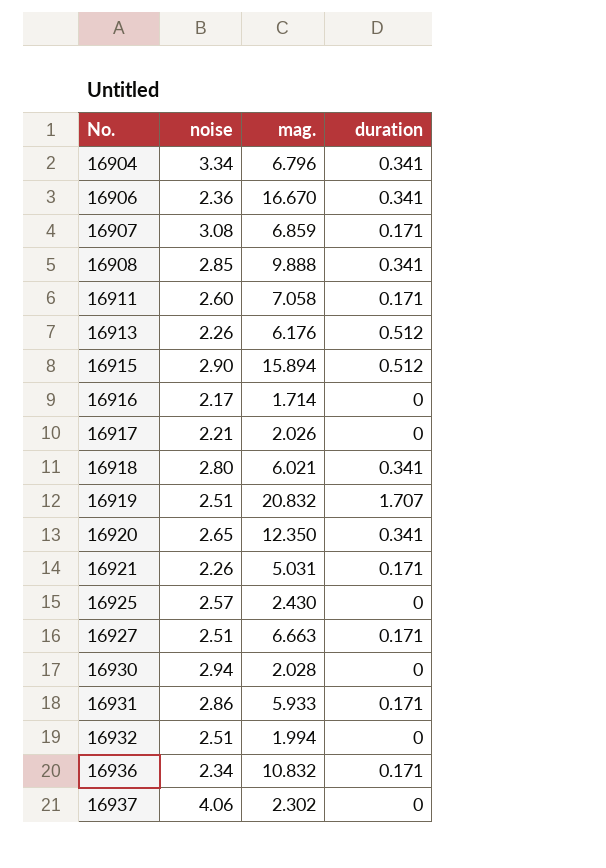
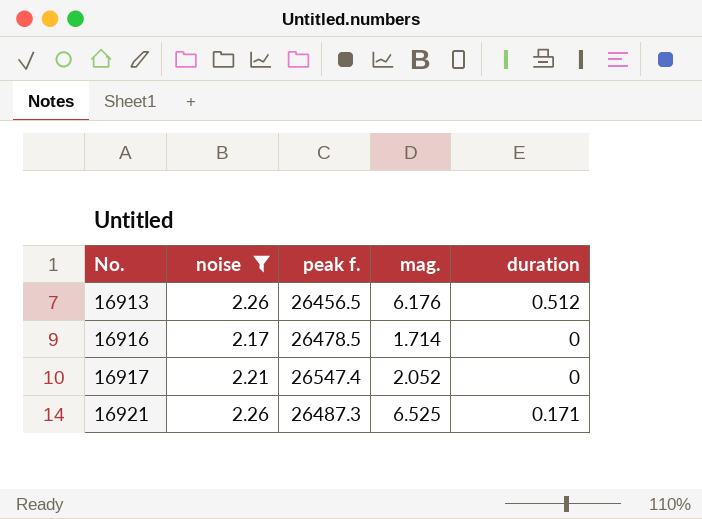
filter: none -> noise <= 2.26
column peak f. | position: none -> 3
16917 | mag.: 2.026 -> 2.052
16921 | mag.: 5.031 -> 6.525

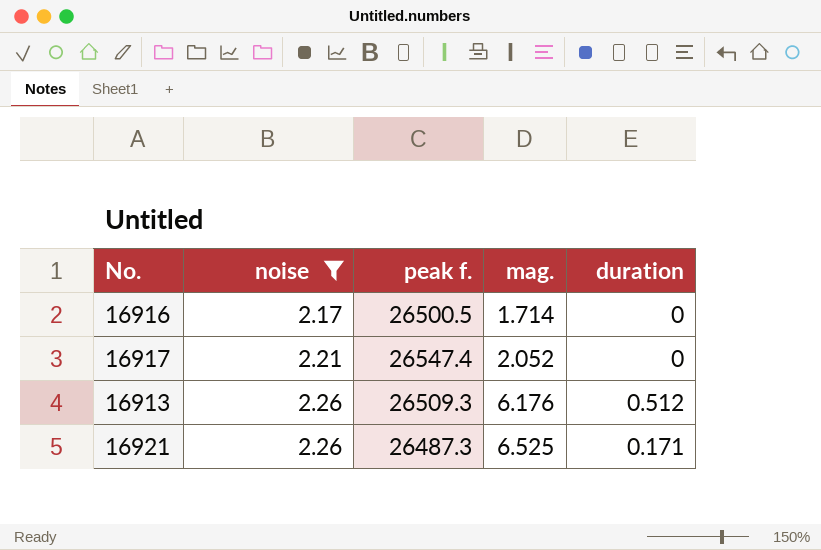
row order: No. ascending -> noise ascending
16916 | peak f.: 26478.5 -> 26500.5
16913 | peak f.: 26456.5 -> 26509.3

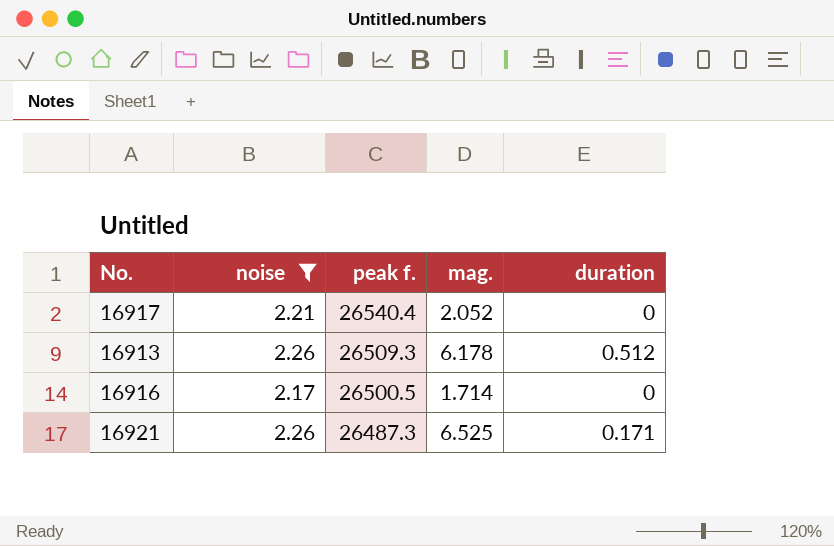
row order: noise ascending -> peak f. descending
16917 | peak f.: 26547.4 -> 26540.4
16913 | mag.: 6.176 -> 6.178

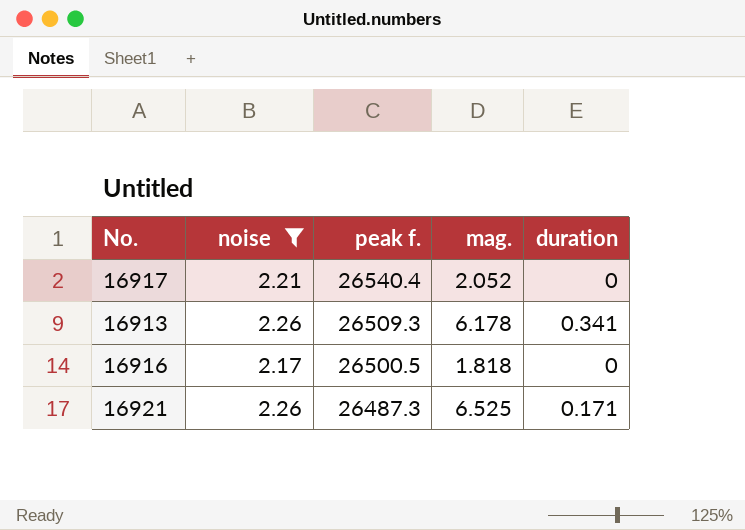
16913 | duration: 0.512 -> 0.341
16916 | mag.: 1.714 -> 1.818

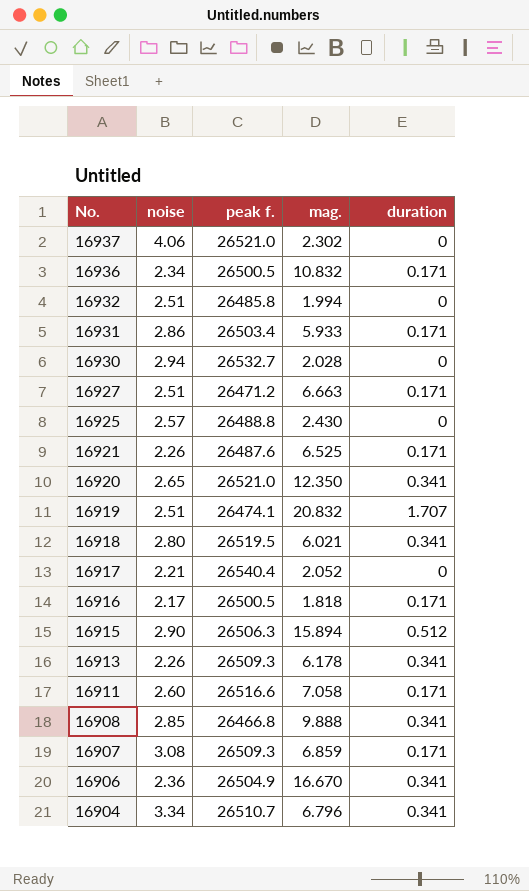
filter: noise <= 2.26 -> none
row order: peak f. descending -> No. descending
16921 | peak f.: 26487.3 -> 26487.6
16916 | duration: 0 -> 0.171

